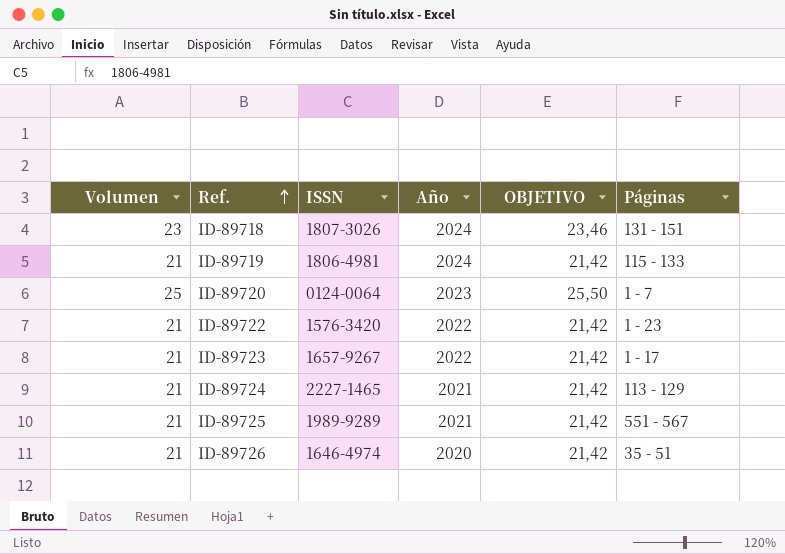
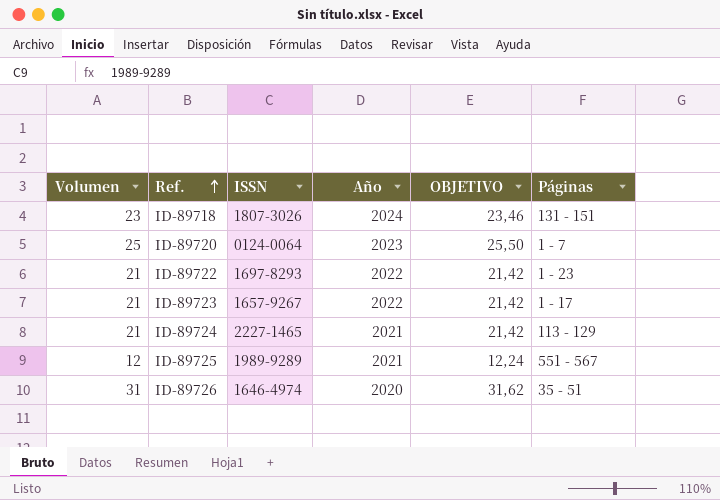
row ID-89719: 21 | 1806-4981 | 2024 | 21,42 | 115 - 133 -> none
ID-89722 | ISSN: 1576-3420 -> 1697-8293
ID-89725 | Volumen: 21 -> 12
ID-89725 | OBJETIVO: 21,42 -> 12,24
ID-89726 | Volumen: 21 -> 31
ID-89726 | OBJETIVO: 21,42 -> 31,62

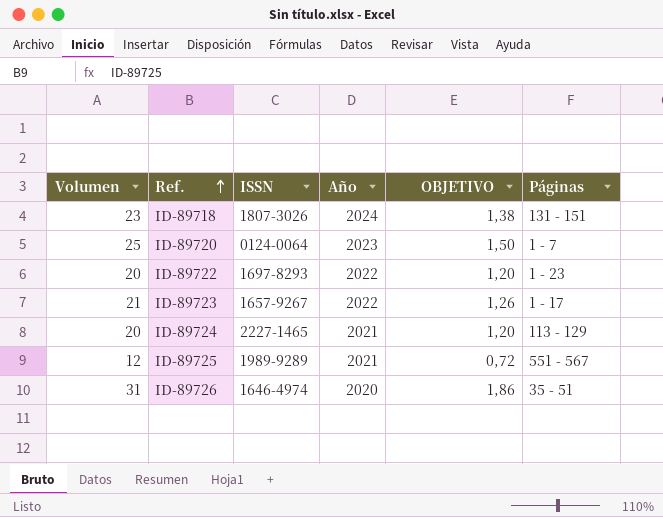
column OBJETIVO | formula: [Volumen] * 1,02 -> [Volumen] * 0,06
ID-89722 | Volumen: 21 -> 20
ID-89724 | Volumen: 21 -> 20

